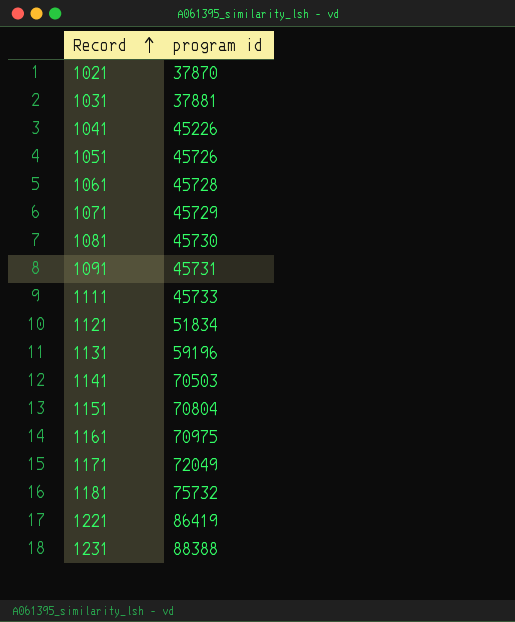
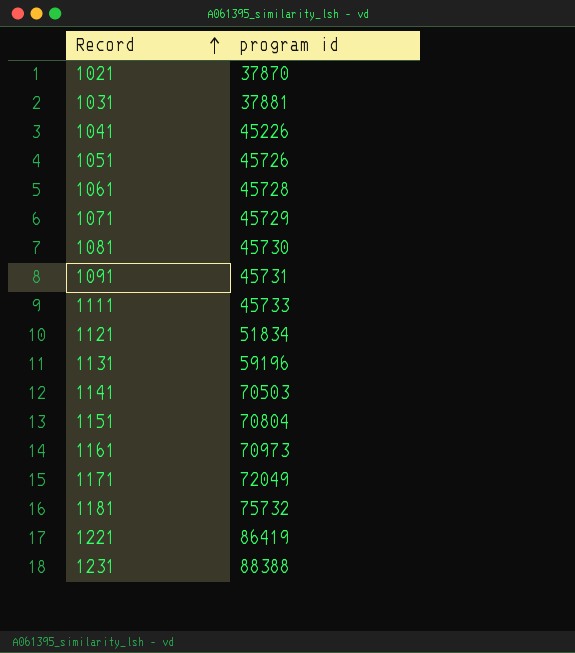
1161 | program id: 70975 -> 70973

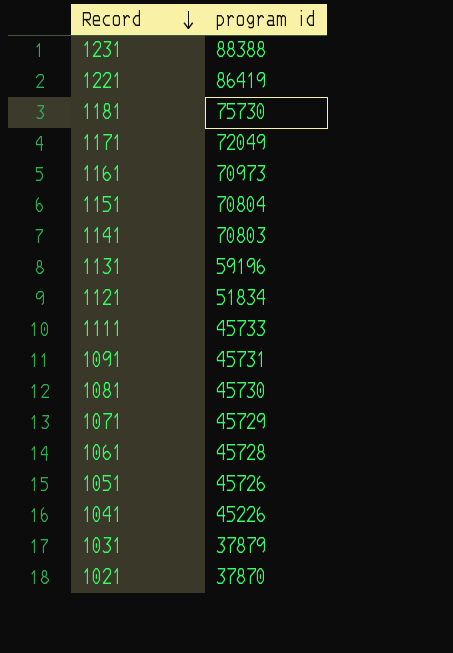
row order: Record ascending -> Record descending
1181 | program id: 75732 -> 75730
1141 | program id: 70503 -> 70803
1031 | program id: 37881 -> 37879

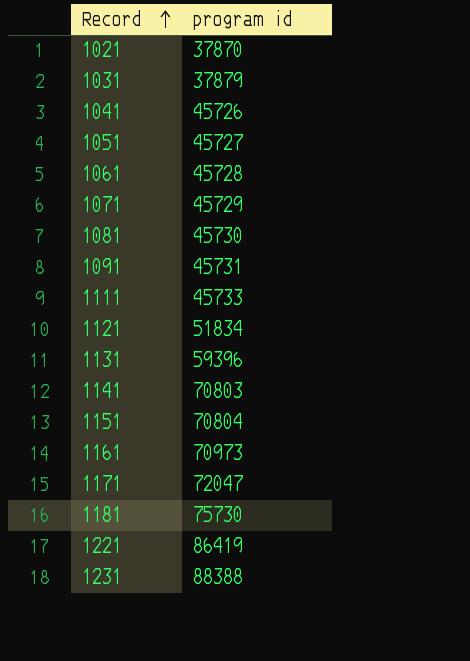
row order: Record descending -> Record ascending
1041 | program id: 45226 -> 45726
1051 | program id: 45726 -> 45727
1131 | program id: 59196 -> 59396
1171 | program id: 72049 -> 72047

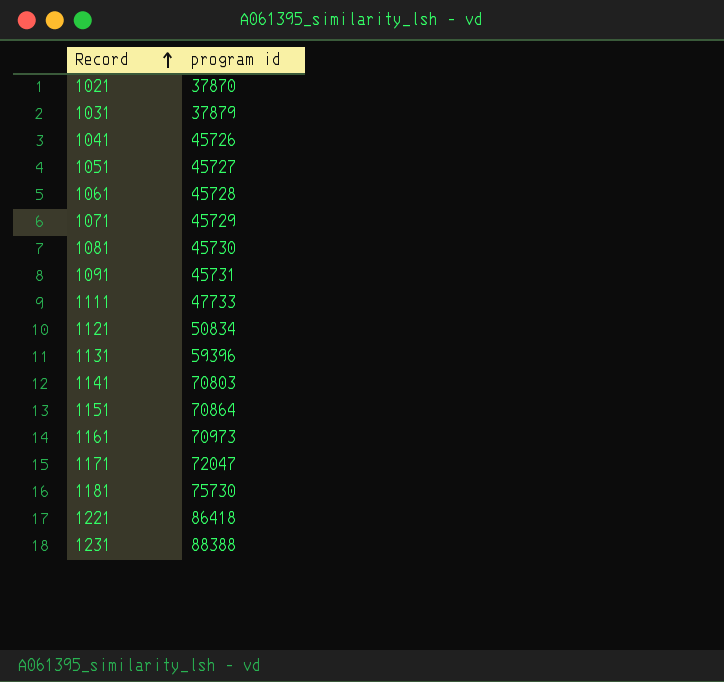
1111 | program id: 45733 -> 47733
1121 | program id: 51834 -> 50834
1151 | program id: 70804 -> 70864
1221 | program id: 86419 -> 86418

